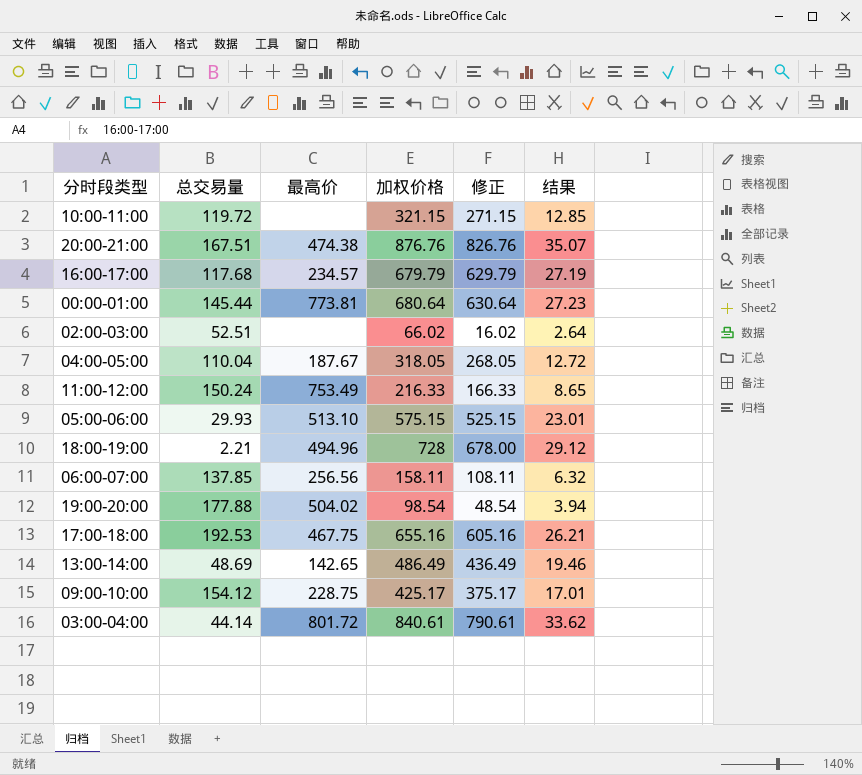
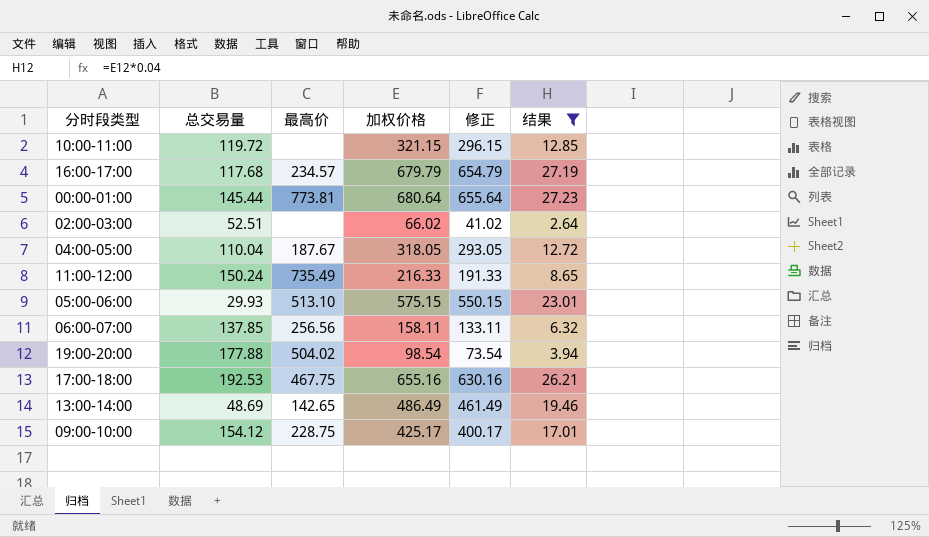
filter: none -> 结果 <= 27.23
column 修正 | formula: [加权价格] - 50 -> [加权价格] - 25
11:00-12:00 | 最高价: 753.49 -> 735.49

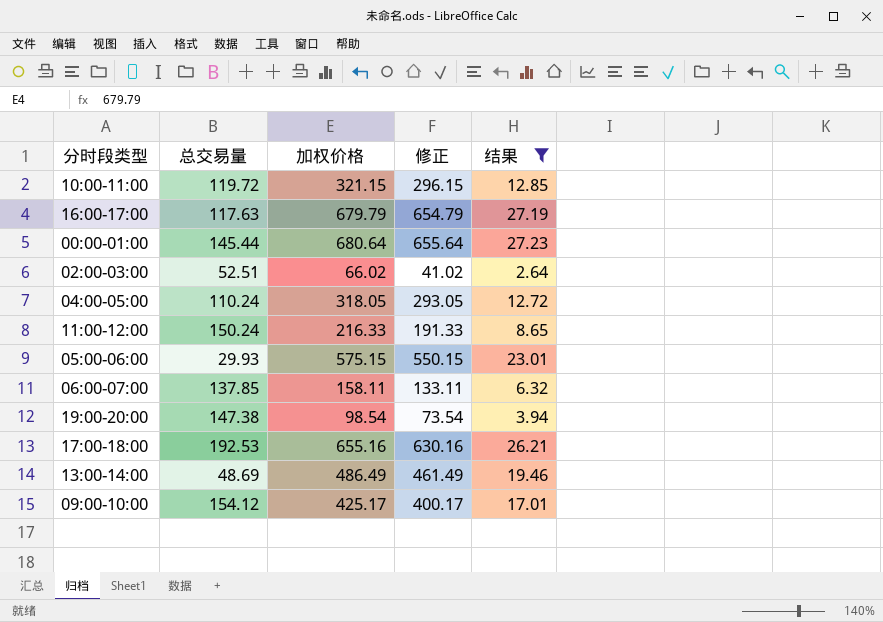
column 最高价 | position: 3 -> none
16:00-17:00 | 总交易量: 117.68 -> 117.63
04:00-05:00 | 总交易量: 110.04 -> 110.24
19:00-20:00 | 总交易量: 177.88 -> 147.38

